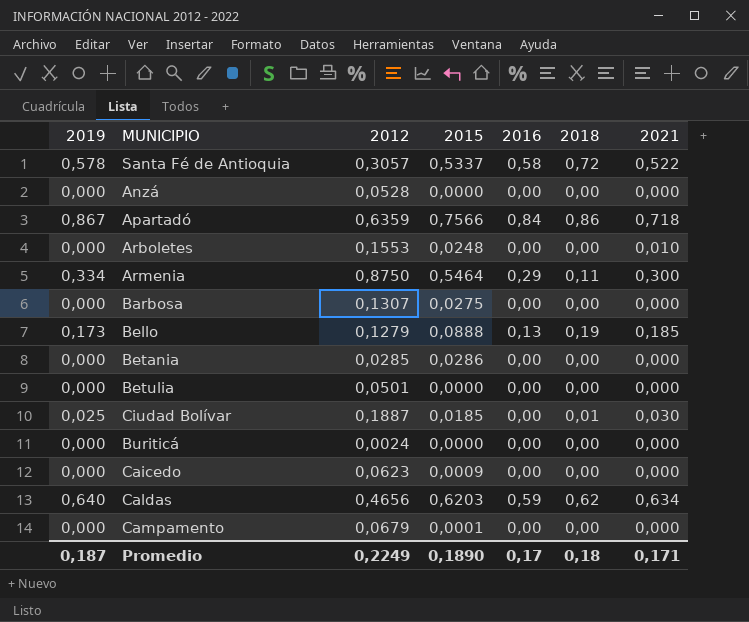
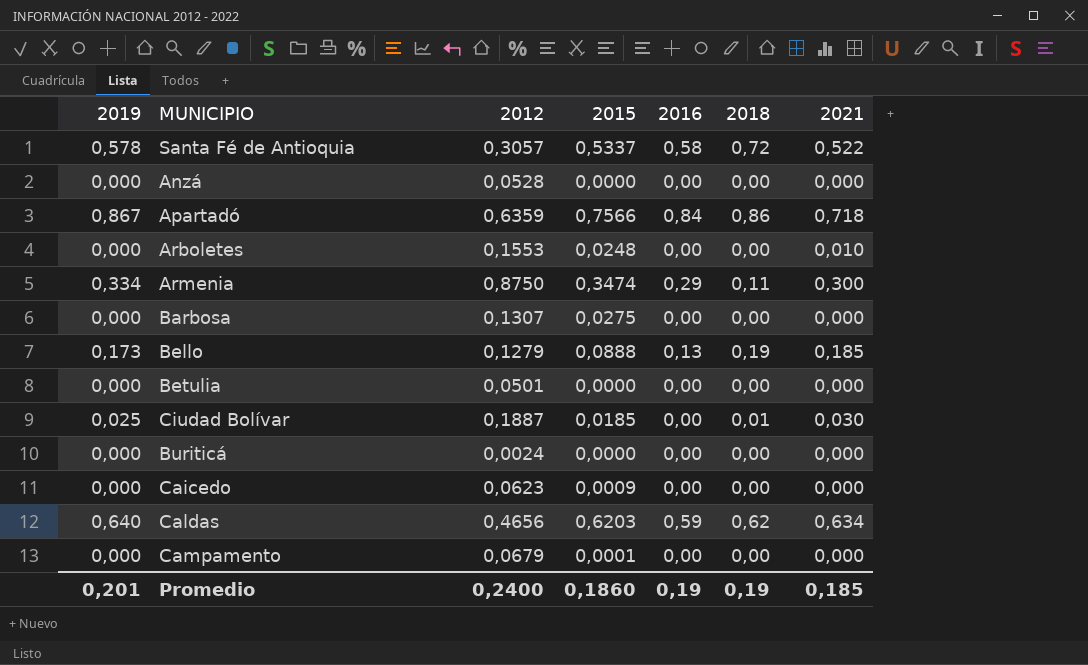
row Betania: 0,000 | 0,0285 | 0,0286 | 0,00 | 0,00 | 0,000 -> none
Armenia | 2015: 0,5464 -> 0,3474
Promedio | 2019: 0,187 -> 0,201
Promedio | 2012: 0,2249 -> 0,2400
Promedio | 2015: 0,1890 -> 0,1860
Promedio | 2016: 0,17 -> 0,19
Promedio | 2018: 0,18 -> 0,19
Promedio | 2021: 0,171 -> 0,185

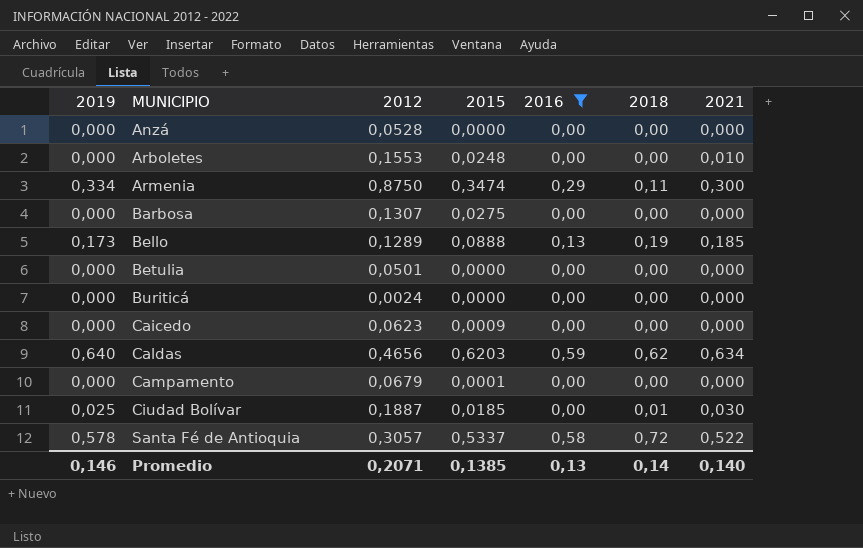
filter: none -> 2016 != 0,84
row order: none -> MUNICIPIO ascending
Bello | 2012: 0,1279 -> 0,1289
Promedio | 2019: 0,201 -> 0,146
Promedio | 2012: 0,2400 -> 0,2071
Promedio | 2015: 0,1860 -> 0,1385
Promedio | 2016: 0,19 -> 0,13
Promedio | 2018: 0,19 -> 0,14
Promedio | 2021: 0,185 -> 0,140

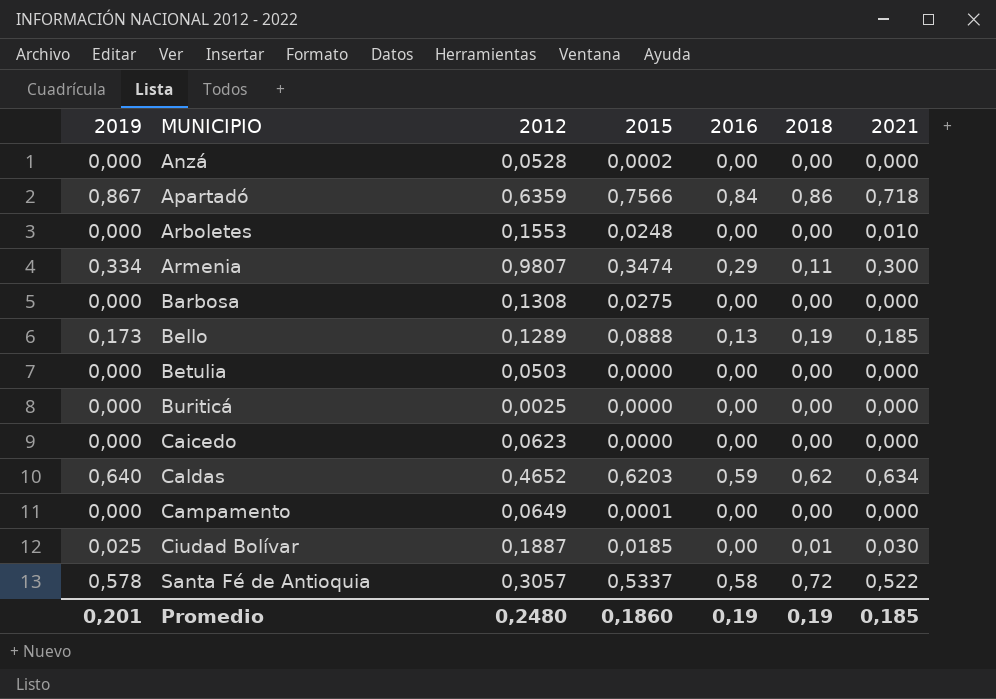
filter: 2016 != 0,84 -> none
Anzá | 2015: 0,0000 -> 0,0002
Armenia | 2012: 0,8750 -> 0,9807
Barbosa | 2012: 0,1307 -> 0,1308
Betulia | 2012: 0,0501 -> 0,0503
Buriticá | 2012: 0,0024 -> 0,0025
Caicedo | 2015: 0,0009 -> 0,0000
Caldas | 2012: 0,4656 -> 0,4652
Campamento | 2012: 0,0679 -> 0,0649
Promedio | 2019: 0,146 -> 0,201
Promedio | 2012: 0,2071 -> 0,2480
Promedio | 2015: 0,1385 -> 0,1860
Promedio | 2016: 0,13 -> 0,19
Promedio | 2018: 0,14 -> 0,19
Promedio | 2021: 0,140 -> 0,185

